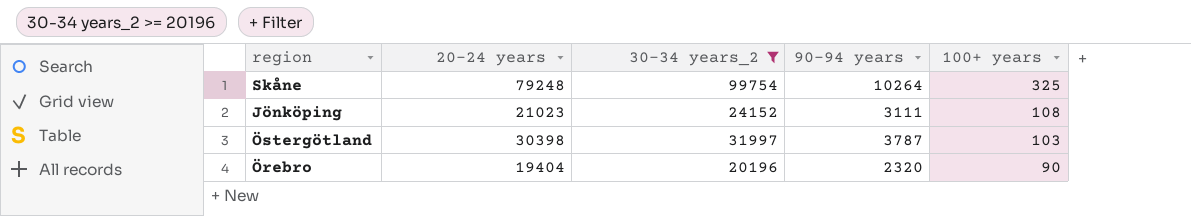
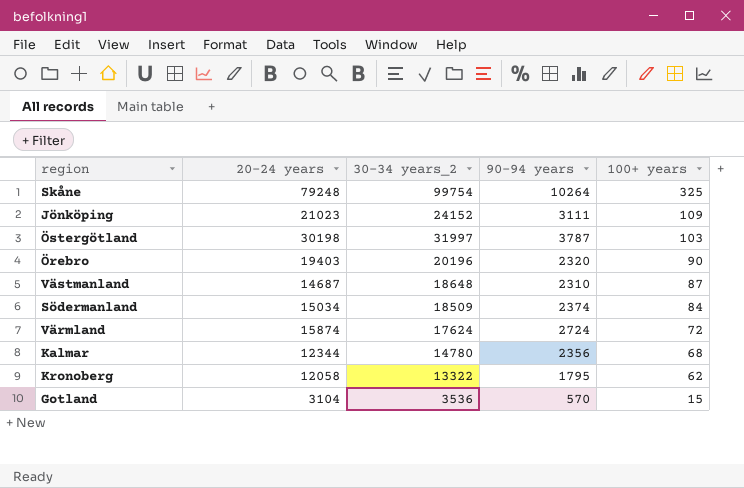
filter: 30-34 years_2 >= 20196 -> none
Jönköping | 100+ years: 108 -> 109
Östergötland | 20-24 years: 30398 -> 30198
Örebro | 20-24 years: 19404 -> 19403

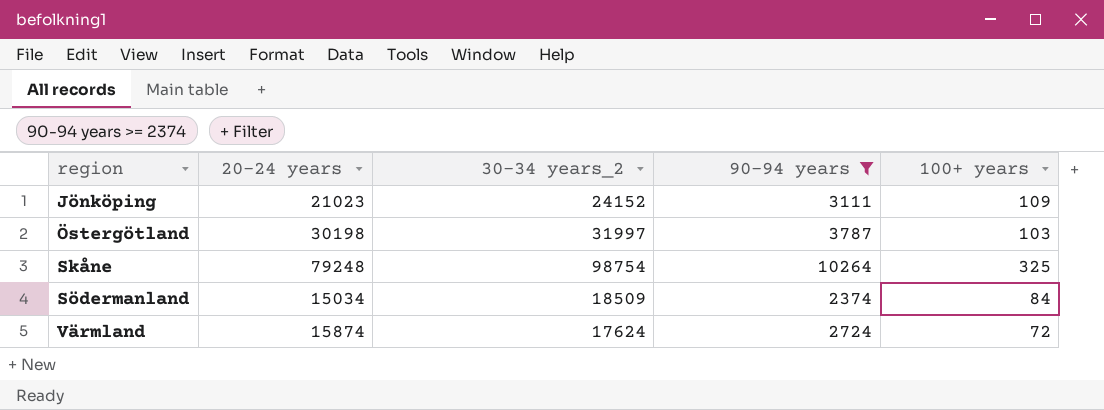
filter: none -> 90-94 years >= 2374
row order: 100+ years descending -> region ascending
Skåne | 30-34 years_2: 99754 -> 98754

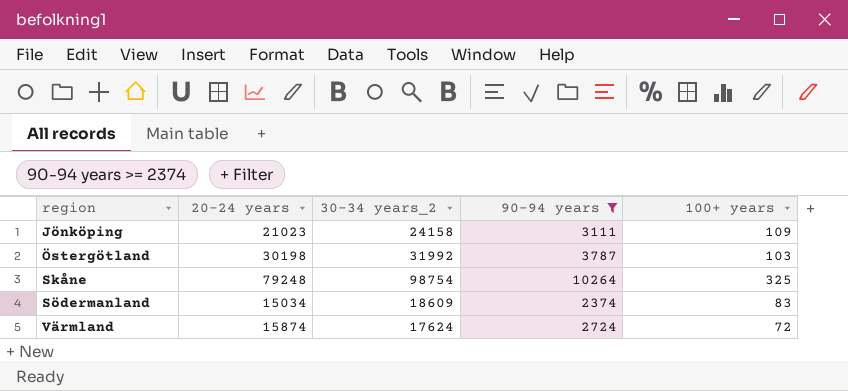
Jönköping | 30-34 years_2: 24152 -> 24158
Östergötland | 30-34 years_2: 31997 -> 31992
Södermanland | 30-34 years_2: 18509 -> 18609
Södermanland | 100+ years: 84 -> 83

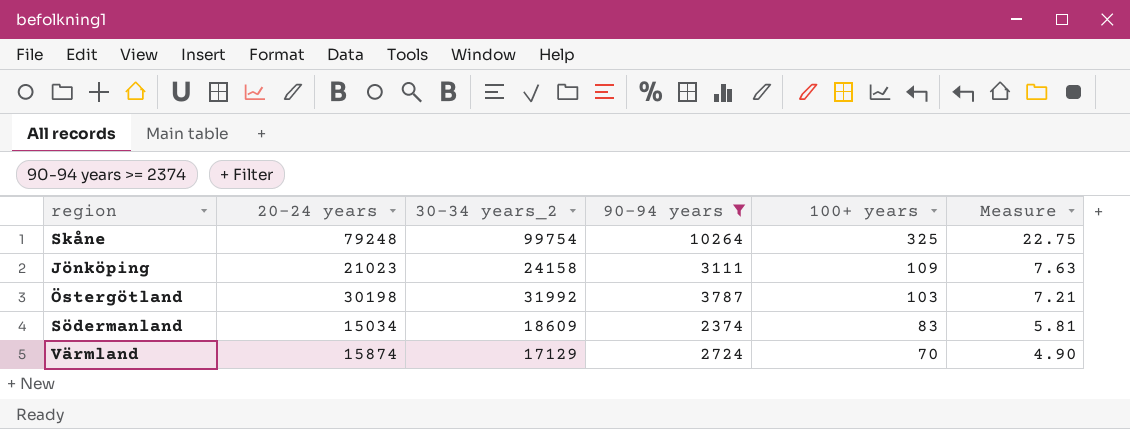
row order: region ascending -> 100+ years descending
column Measure | formula: none -> [100+ years] * 0.07
Skåne | 30-34 years_2: 98754 -> 99754
Värmland | 30-34 years_2: 17624 -> 17129
Värmland | 100+ years: 72 -> 70

